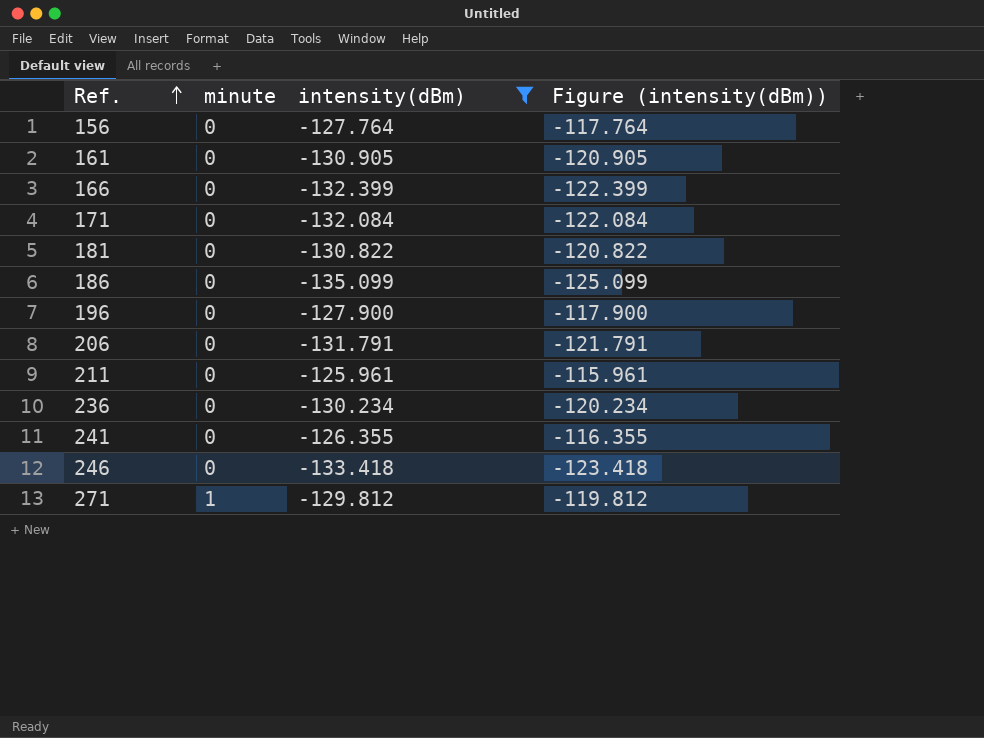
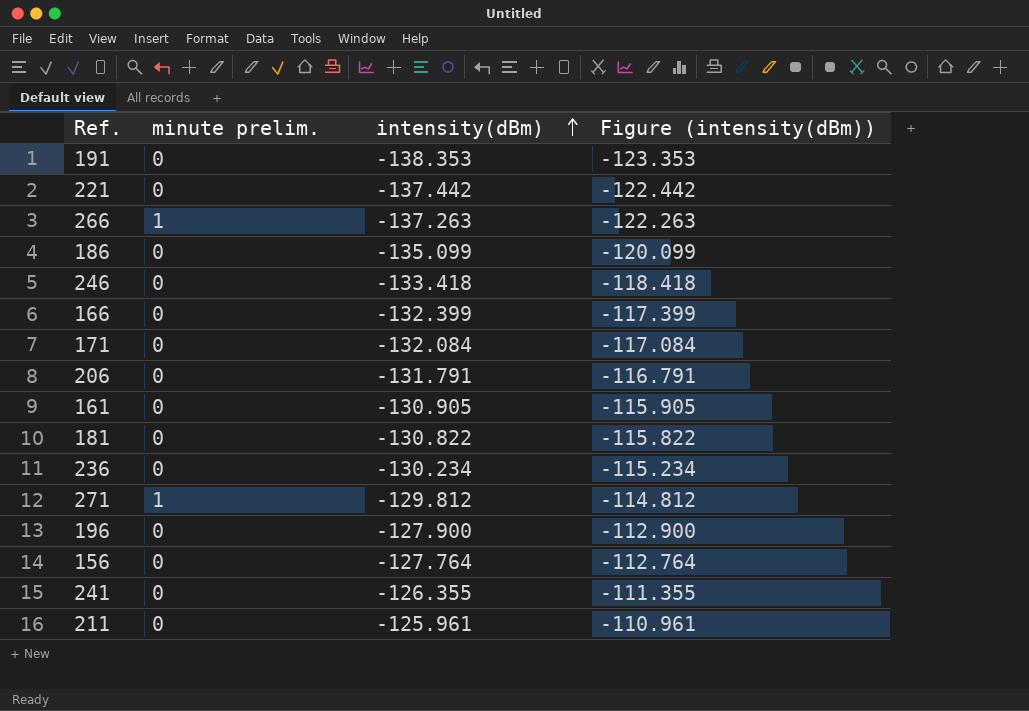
filter: intensity(dBm) >= -135.099 -> none
row order: Ref. ascending -> intensity(dBm) ascending
column name: minute -> minute prelim.
column Figure (intensity(dBm)) | formula: [intensity(dBm)] + 10 -> [intensity(dBm)] + 15

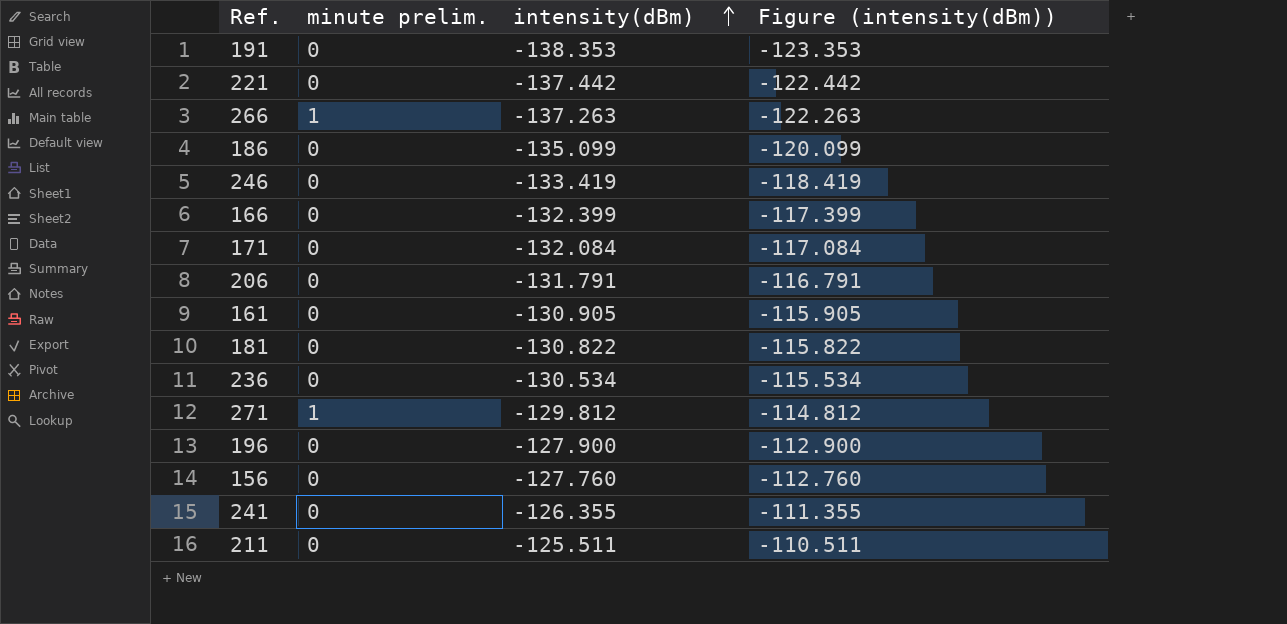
246 | intensity(dBm): -133.418 -> -133.419
246 | Figure (intensity(dBm)): -118.418 -> -118.419
236 | intensity(dBm): -130.234 -> -130.534
236 | Figure (intensity(dBm)): -115.234 -> -115.534
156 | intensity(dBm): -127.764 -> -127.760
156 | Figure (intensity(dBm)): -112.764 -> -112.760
211 | intensity(dBm): -125.961 -> -125.511
211 | Figure (intensity(dBm)): -110.961 -> -110.511

